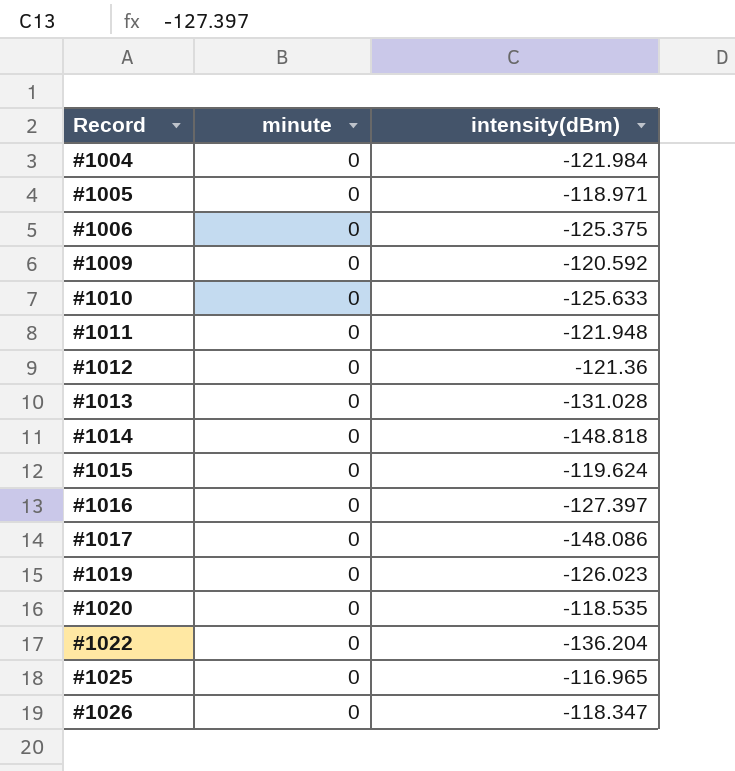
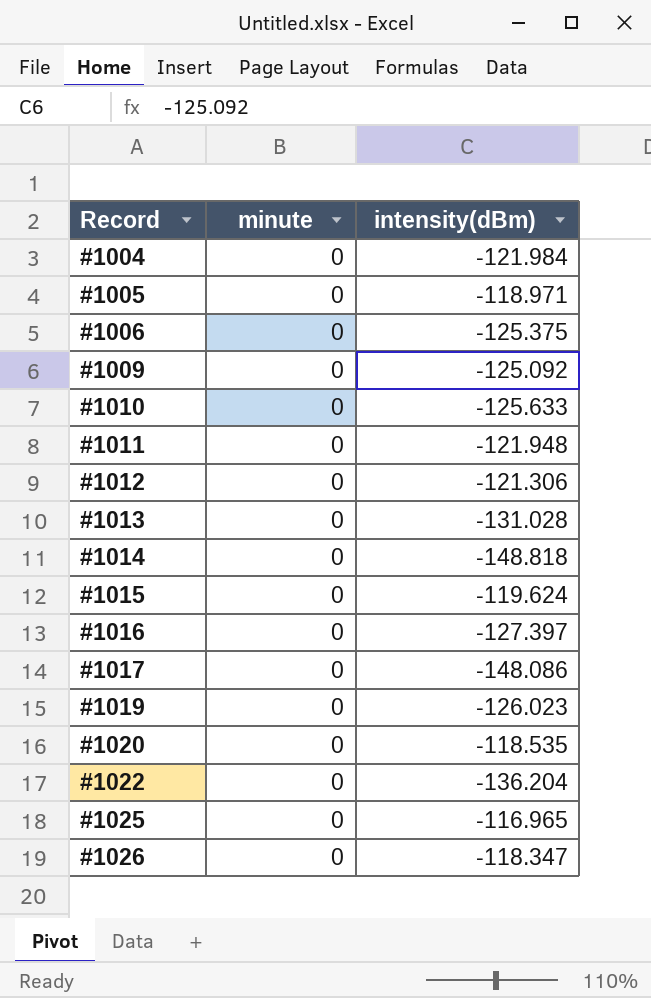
#1009 | intensity(dBm): -120.592 -> -125.092
#1012 | intensity(dBm): -121.36 -> -121.306

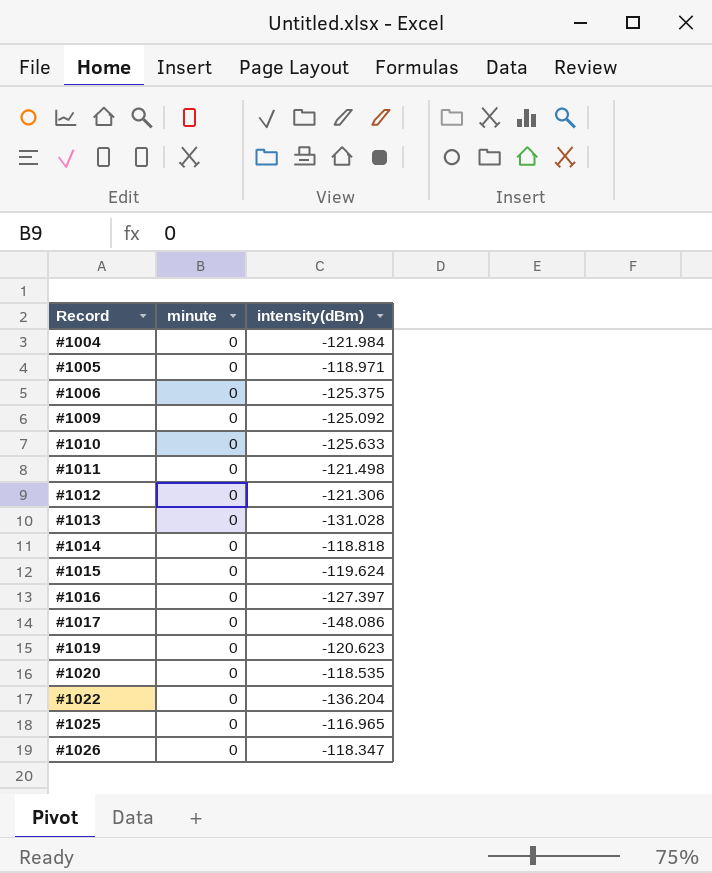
#1011 | intensity(dBm): -121.948 -> -121.498
#1014 | intensity(dBm): -148.818 -> -118.818
#1019 | intensity(dBm): -126.023 -> -120.623

